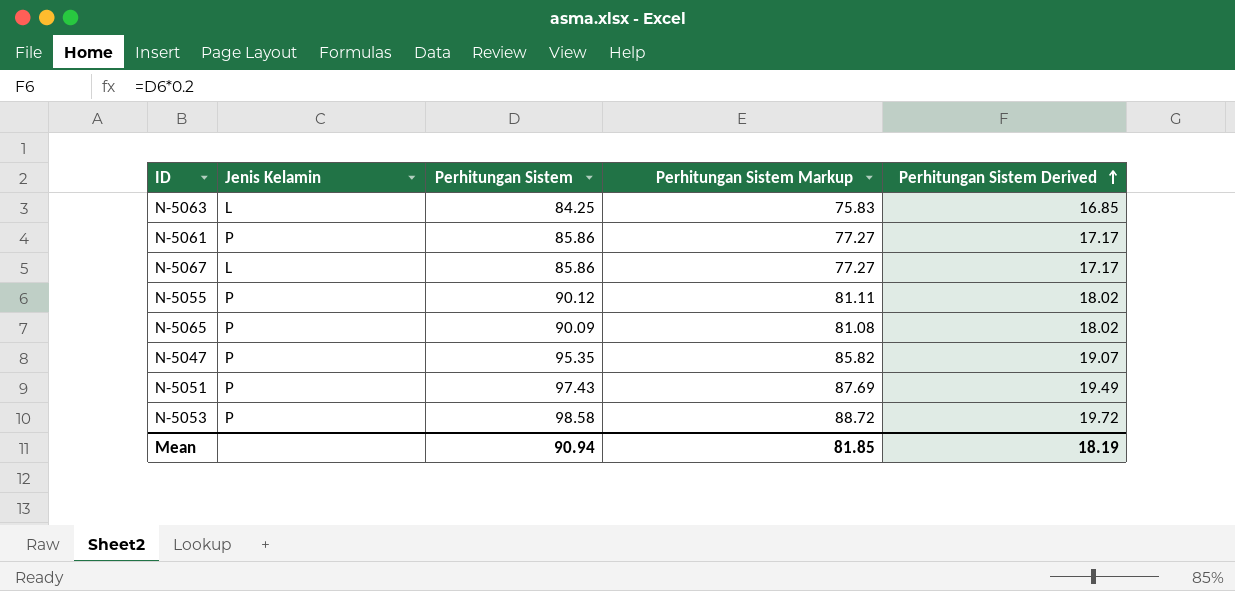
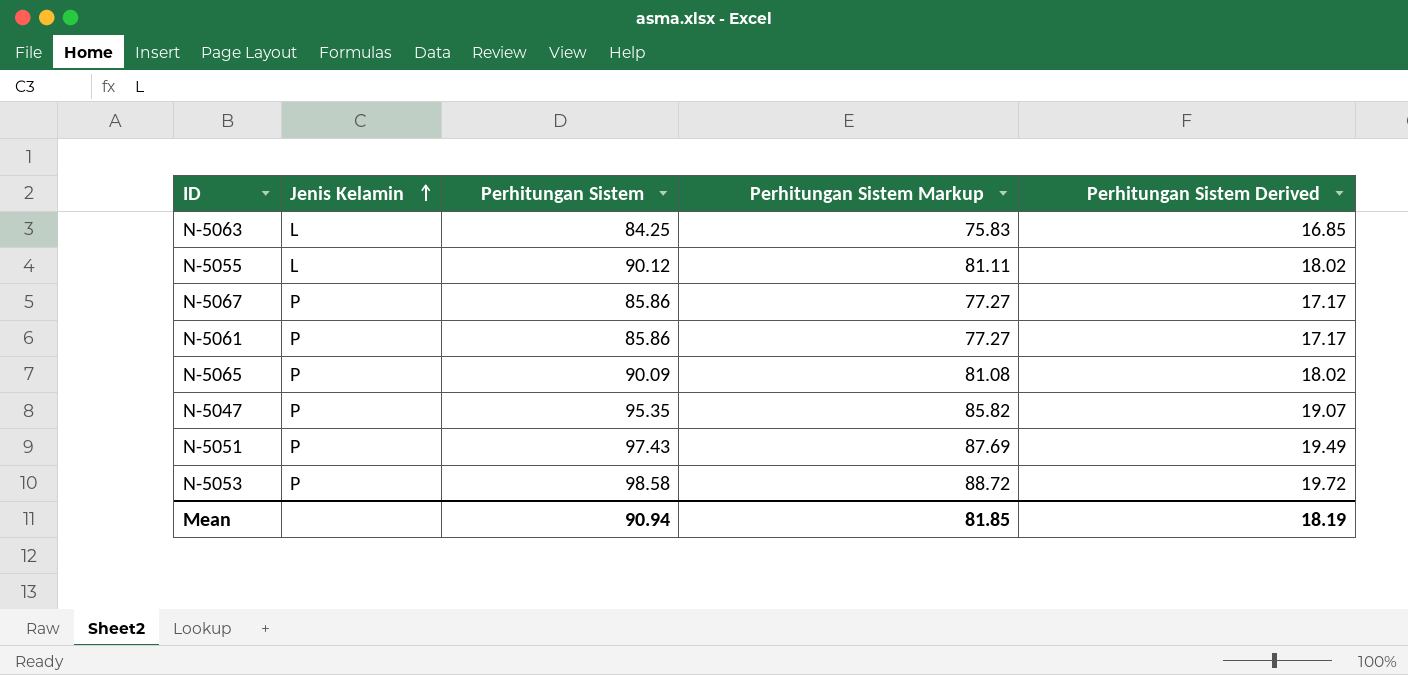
row order: Perhitungan Sistem Derived ascending -> Jenis Kelamin ascending
N-5055 | Jenis Kelamin: P -> L
N-5067 | Jenis Kelamin: L -> P

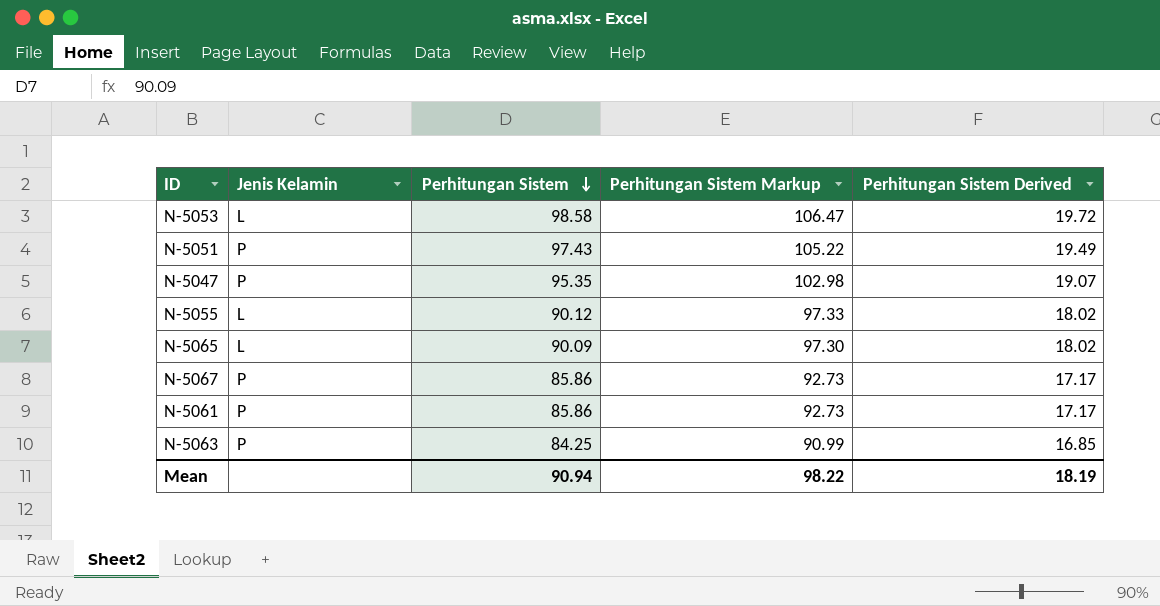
row order: Jenis Kelamin ascending -> Perhitungan Sistem descending
column Perhitungan Sistem Markup | formula: [Perhitungan Sistem] * 0.9 -> [Perhitungan Sistem] * 1.08
N-5053 | Jenis Kelamin: P -> L
N-5065 | Jenis Kelamin: P -> L
N-5063 | Jenis Kelamin: L -> P
Mean | Perhitungan Sistem Markup: 81.85 -> 98.22

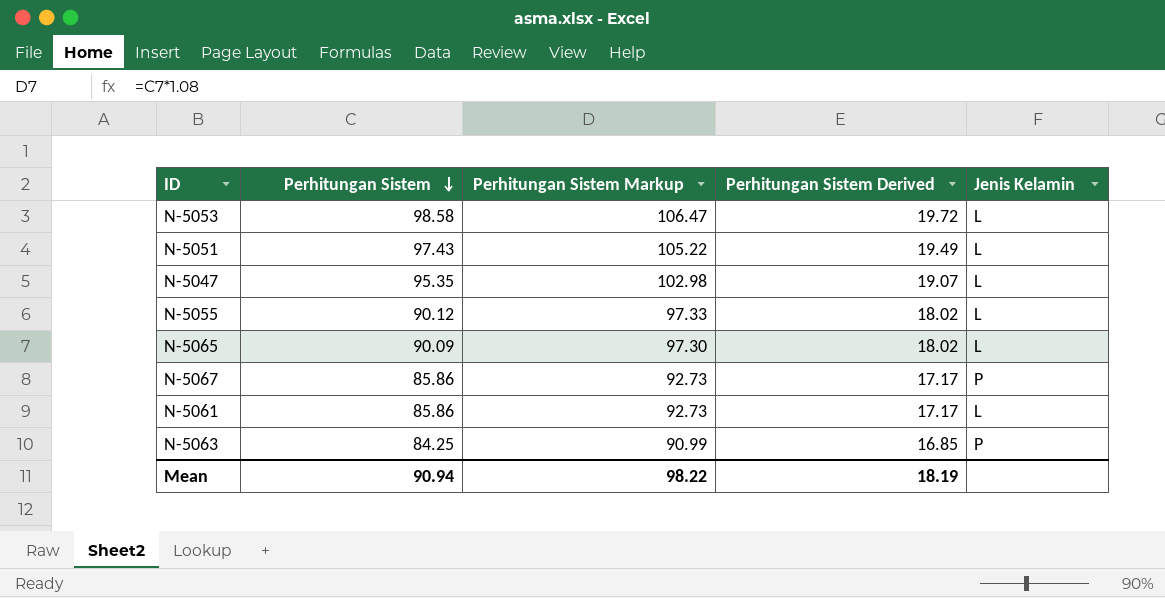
column Jenis Kelamin | position: 2 -> 5
N-5051 | Jenis Kelamin: P -> L
N-5047 | Jenis Kelamin: P -> L
N-5061 | Jenis Kelamin: P -> L

